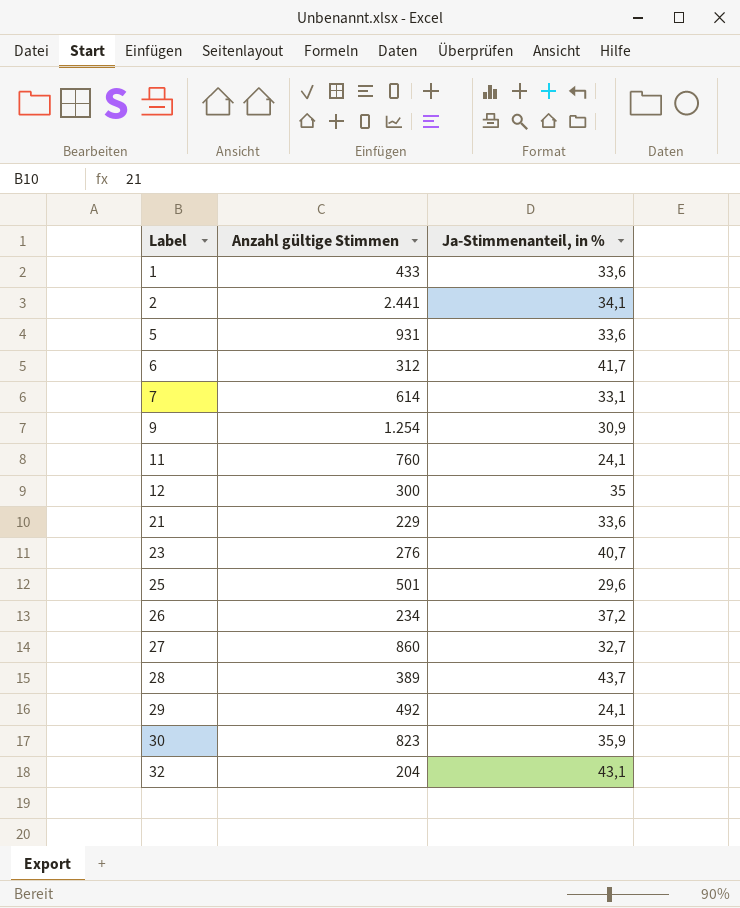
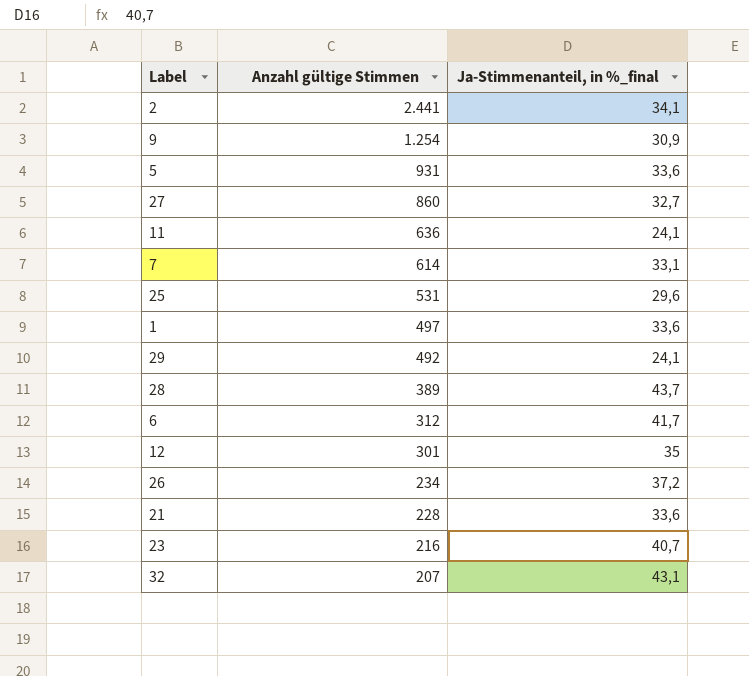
row order: Label ascending -> Anzahl gültige Stimmen descending
column name: Ja-Stimmenanteil, in % -> Ja-Stimmenanteil, in %_final
row 30: 823 | 35,9 -> none
11 | Anzahl gültige Stimmen: 760 -> 636
25 | Anzahl gültige Stimmen: 501 -> 531
1 | Anzahl gültige Stimmen: 433 -> 497
12 | Anzahl gültige Stimmen: 300 -> 301
21 | Anzahl gültige Stimmen: 229 -> 228
23 | Anzahl gültige Stimmen: 276 -> 216
32 | Anzahl gültige Stimmen: 204 -> 207

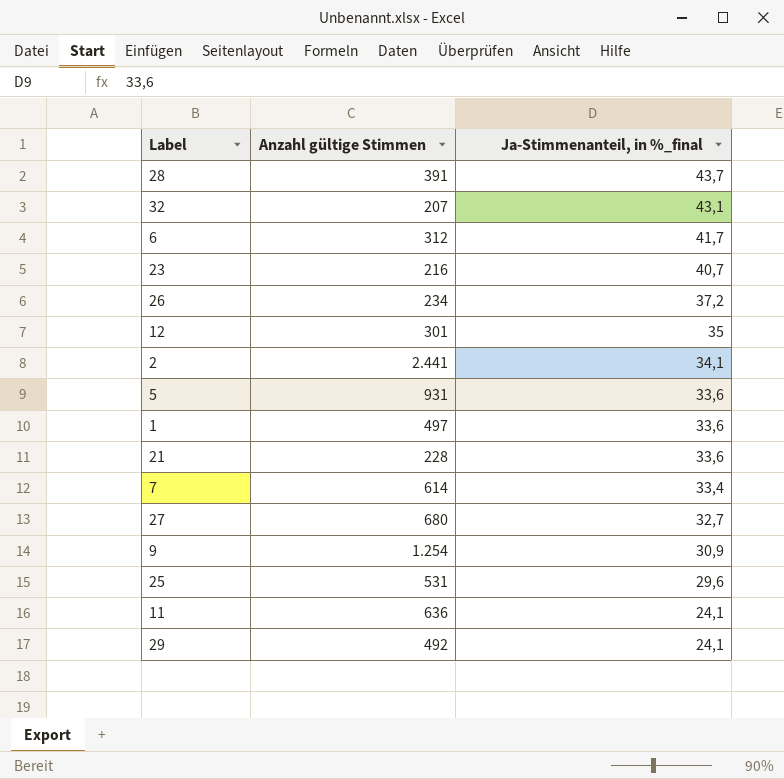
row order: Anzahl gültige Stimmen descending -> Ja-Stimmenanteil, in %_final descending
28 | Anzahl gültige Stimmen: 389 -> 391
7 | Ja-Stimmenanteil, in %_final: 33,1 -> 33,4
27 | Anzahl gültige Stimmen: 860 -> 680

